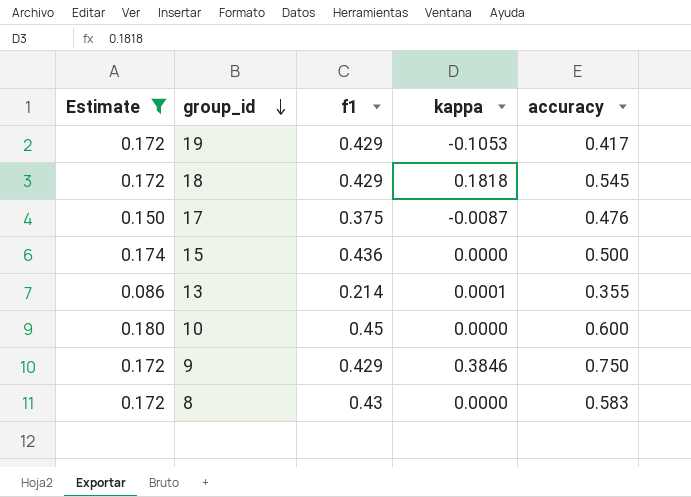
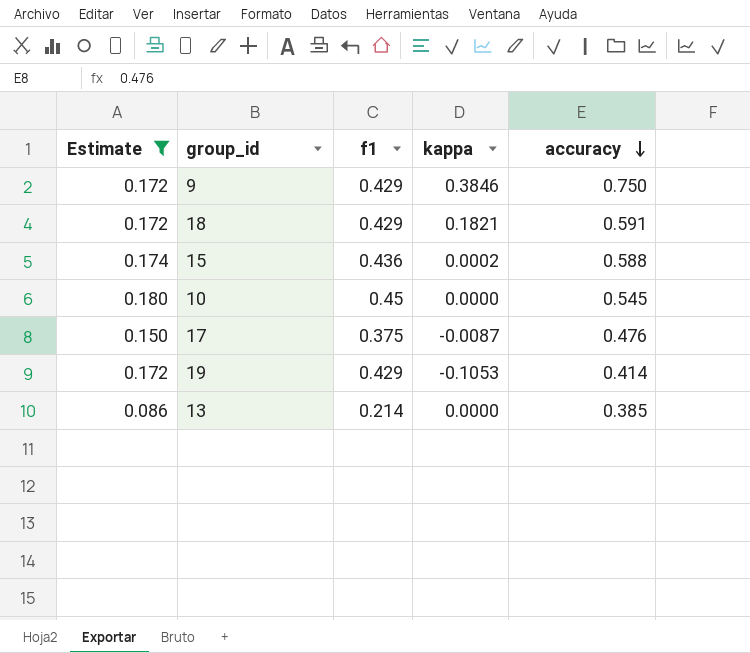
row order: group_id descending -> accuracy descending
row 8: 0.172 | 0.43 | 0.0000 | 0.583 -> none
18 | kappa: 0.1818 -> 0.1821
18 | accuracy: 0.545 -> 0.591
15 | kappa: 0.0000 -> 0.0002
15 | accuracy: 0.500 -> 0.588
10 | accuracy: 0.600 -> 0.545
19 | accuracy: 0.417 -> 0.414
13 | kappa: 0.0001 -> 0.0000
13 | accuracy: 0.355 -> 0.385

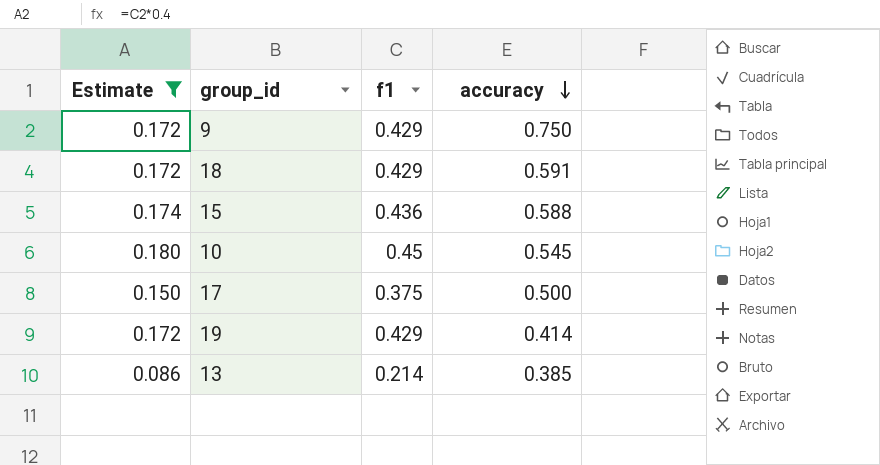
column kappa | position: 4 -> none
17 | accuracy: 0.476 -> 0.500

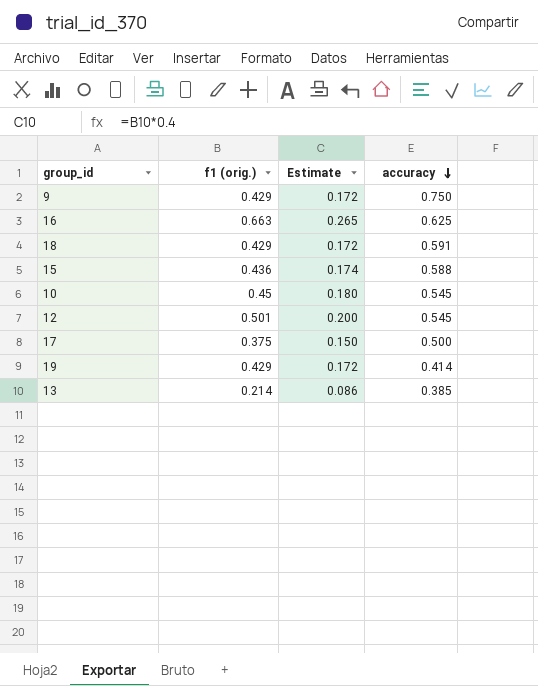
filter: Estimate <= 0.180 -> none
column name: f1 -> f1 (orig.)
column Estimate | position: 1 -> 3

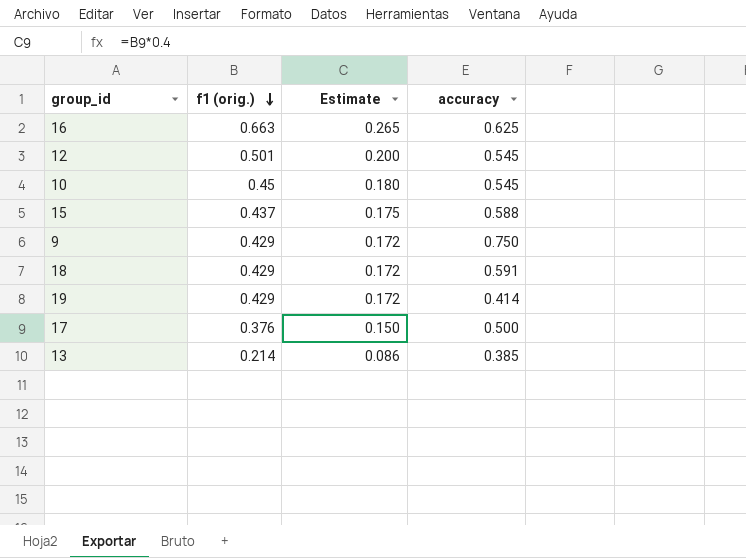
row order: accuracy descending -> f1 (orig.) descending
15 | f1 (orig.): 0.436 -> 0.437
15 | Estimate: 0.174 -> 0.175
17 | f1 (orig.): 0.375 -> 0.376

